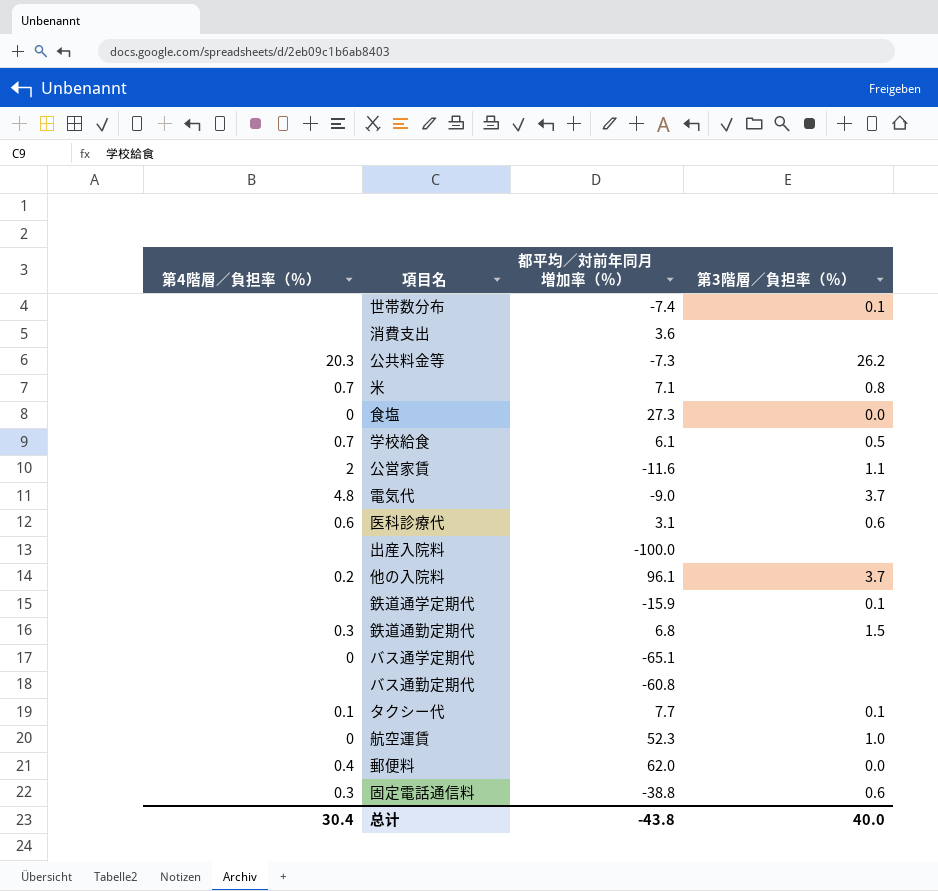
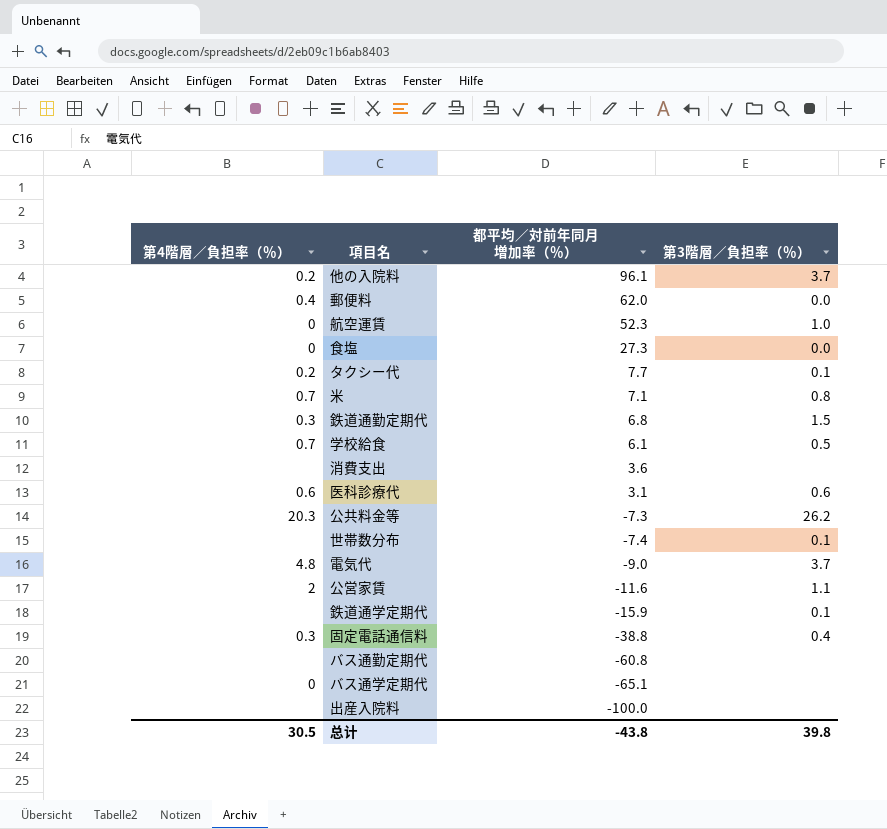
row order: none -> 都平均／対前年同月増加率（％） descending
タクシー代 | 第4階層／負担率（％）: 0.1 -> 0.2
固定電話通信料 | 第3階層／負担率（％）: 0.6 -> 0.4
总计 | 第4階層／負担率（％）: 30.4 -> 30.5
总计 | 第3階層／負担率（％）: 40.0 -> 39.8

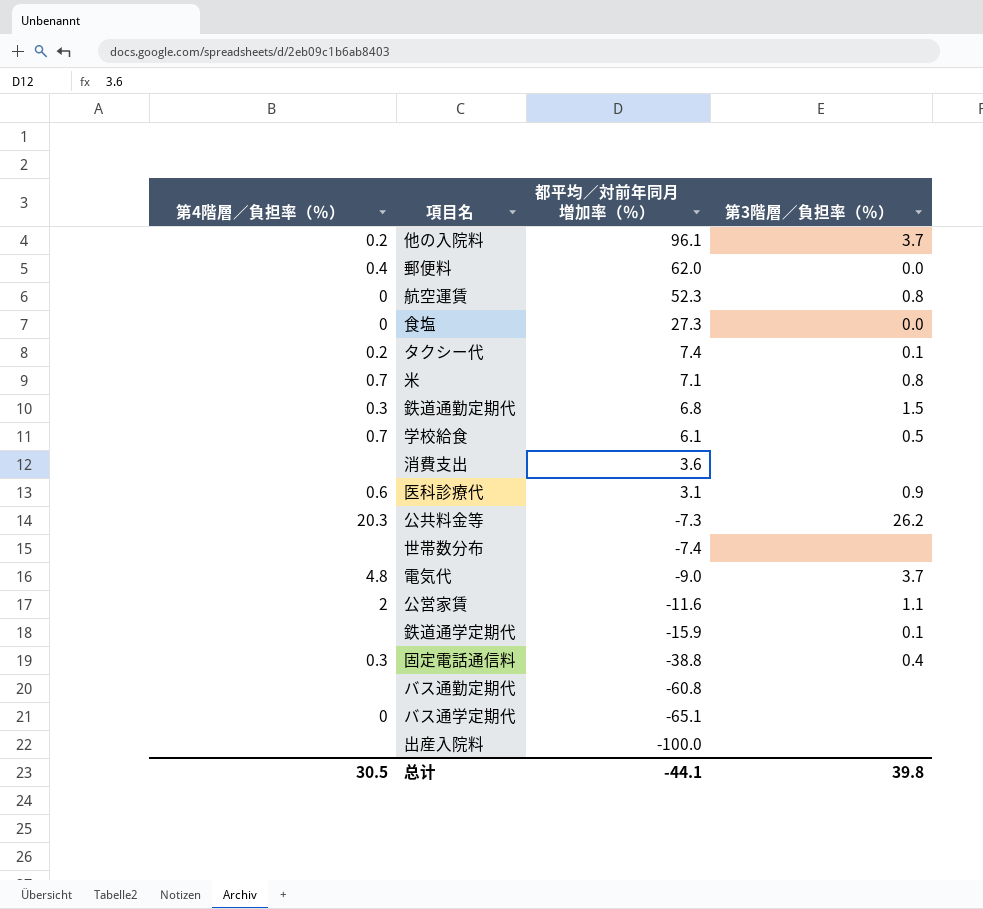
航空運賃 | 第3階層／負担率（％）: 1.0 -> 0.8
タクシー代 | 都平均／対前年同月増加率（％）: 7.7 -> 7.4
医科診療代 | 第3階層／負担率（％）: 0.6 -> 0.9
世帯数分布 | 第3階層／負担率（％）: 0.1 -> none
总计 | 都平均／対前年同月増加率（％）: -43.8 -> -44.1

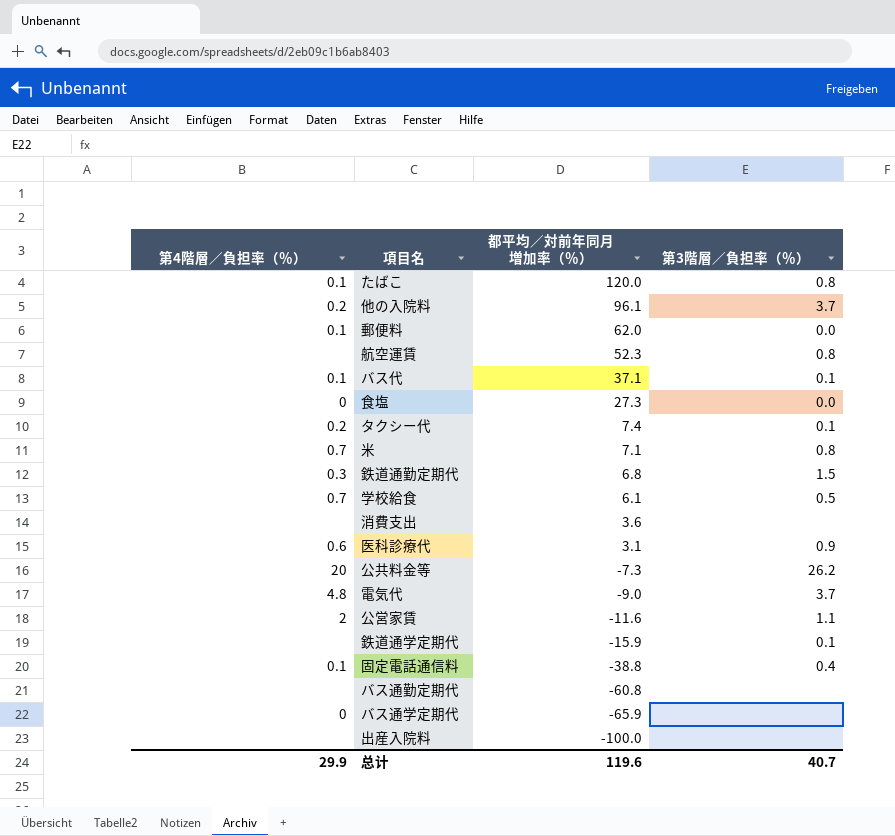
row 世帯数分布: none | -7.4 | none -> none
row たばこ: none -> 0.1 | 120.0 | 0.8
郵便料 | 第4階層／負担率（％）: 0.4 -> 0.1
航空運賃 | 第4階層／負担率（％）: 0 -> none
row バス代: none -> 0.1 | 37.1 | 0.1
公共料金等 | 第4階層／負担率（％）: 20.3 -> 20
固定電話通信料 | 第4階層／負担率（％）: 0.3 -> 0.1
バス通学定期代 | 都平均／対前年同月増加率（％）: -65.1 -> -65.9
总计 | 第4階層／負担率（％）: 30.5 -> 29.9
总计 | 都平均／対前年同月増加率（％）: -44.1 -> 119.6
总计 | 第3階層／負担率（％）: 39.8 -> 40.7

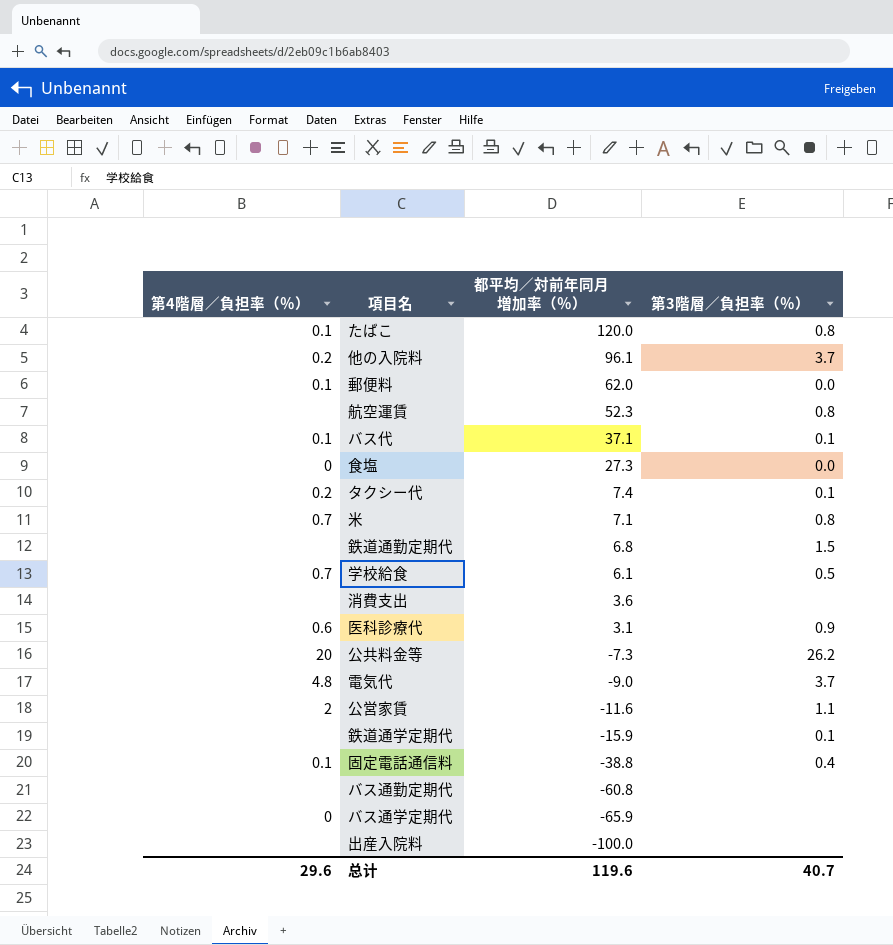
鉄道通勤定期代 | 第4階層／負担率（％）: 0.3 -> none
总计 | 第4階層／負担率（％）: 29.9 -> 29.6

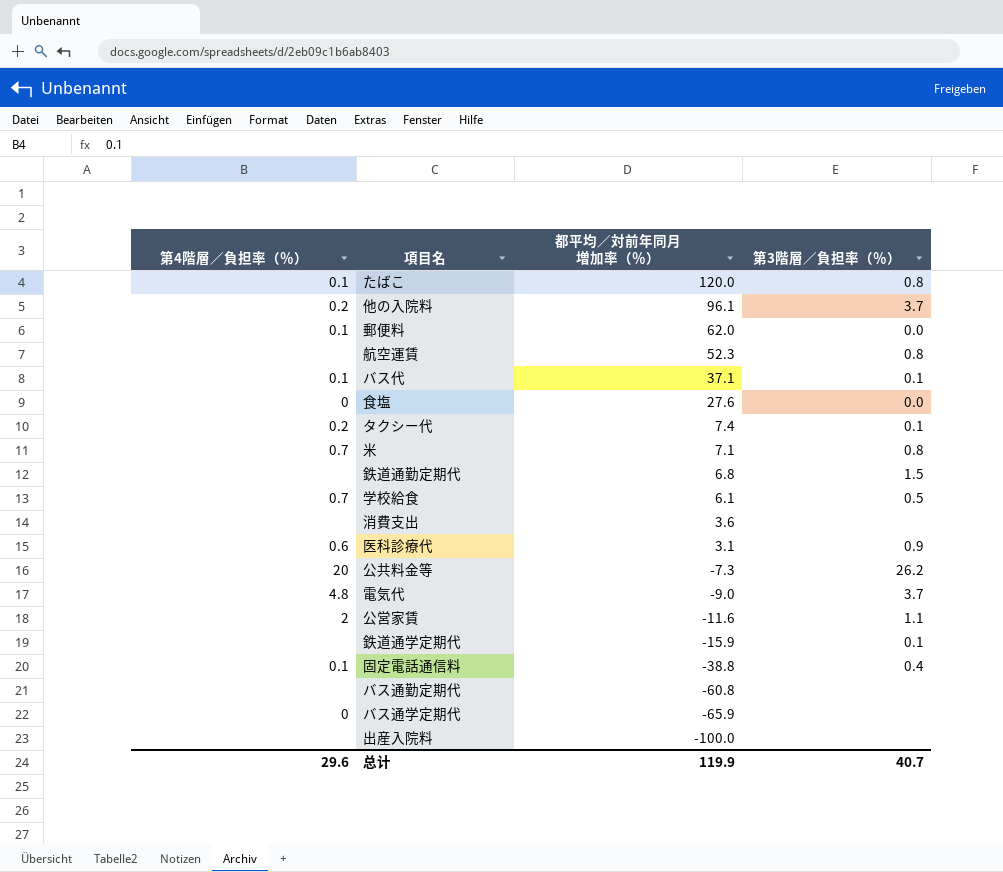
食塩 | 都平均／対前年同月増加率（％）: 27.3 -> 27.6
总计 | 都平均／対前年同月増加率（％）: 119.6 -> 119.9

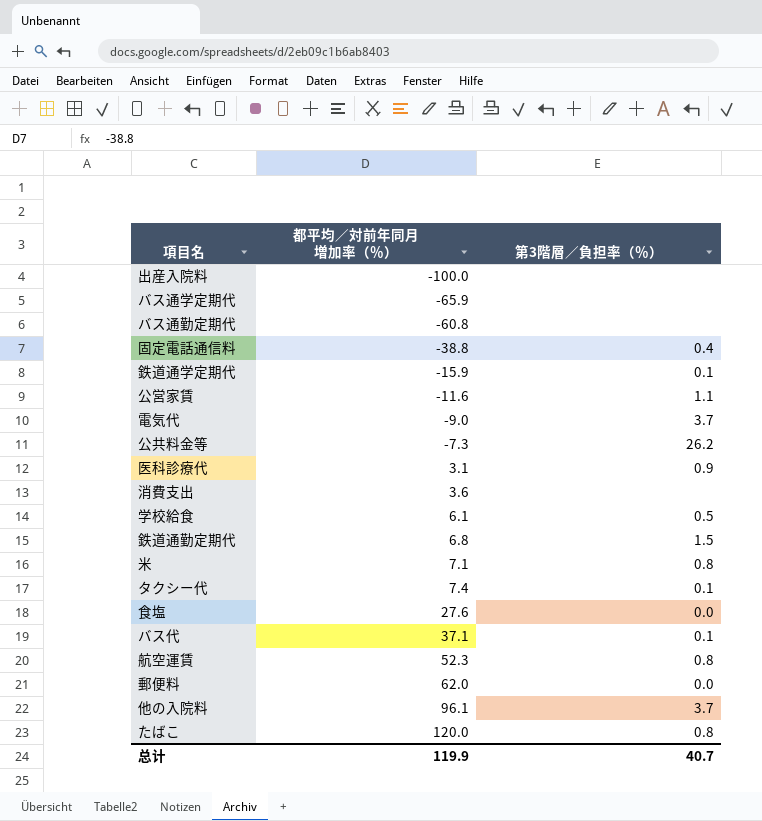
row order: 都平均／対前年同月増加率（％） descending -> 都平均／対前年同月増加率（％） ascending
column 第4階層／負担率（％） | position: 1 -> none

